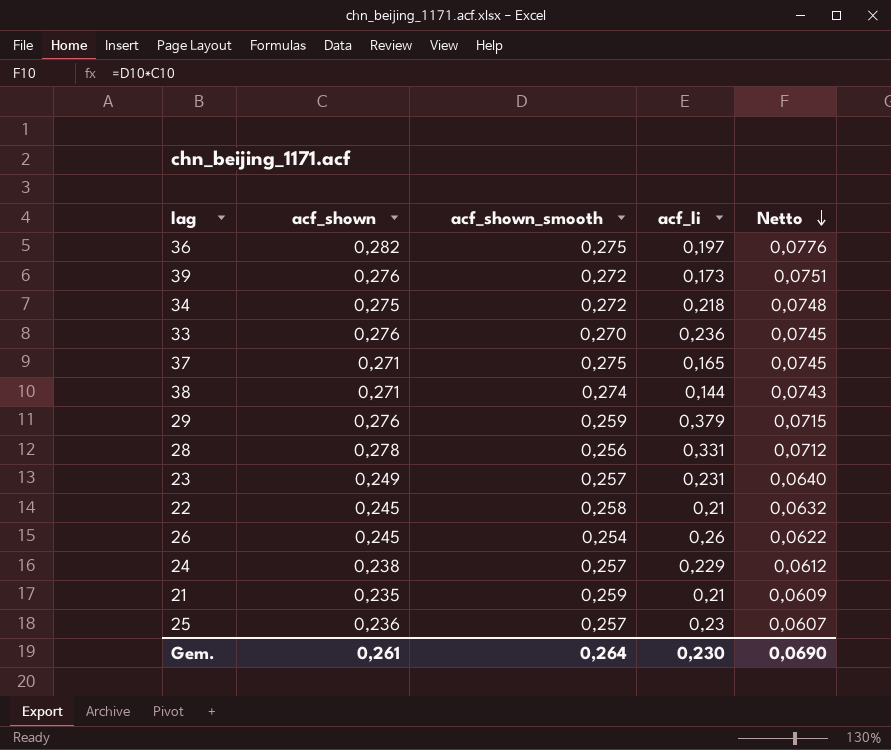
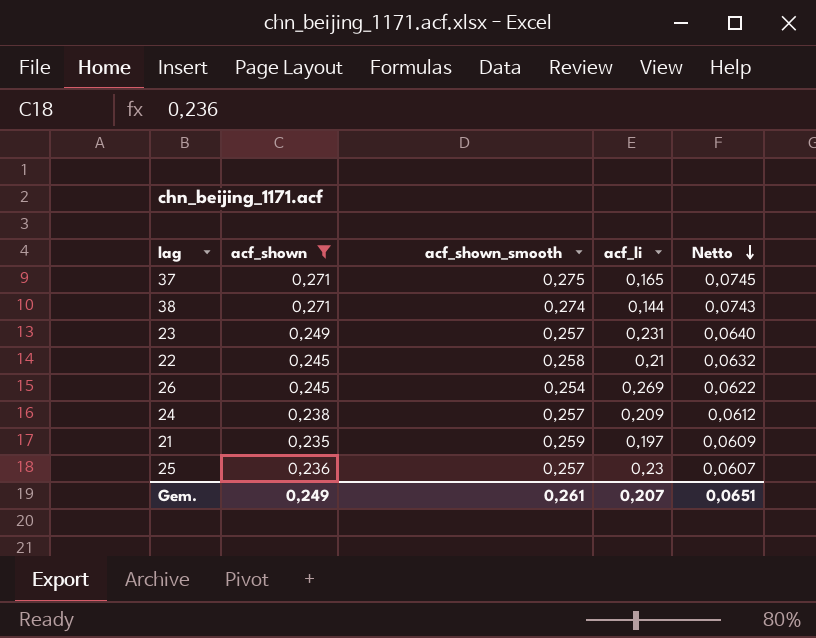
filter: none -> acf_shown <= 0,271
26 | acf_li: 0,26 -> 0,269
24 | acf_li: 0,229 -> 0,209
21 | acf_li: 0,21 -> 0,197
Gem. | acf_shown: 0,261 -> 0,249
Gem. | acf_shown_smooth: 0,264 -> 0,261
Gem. | acf_li: 0,230 -> 0,207
Gem. | Netto: 0,0690 -> 0,0651

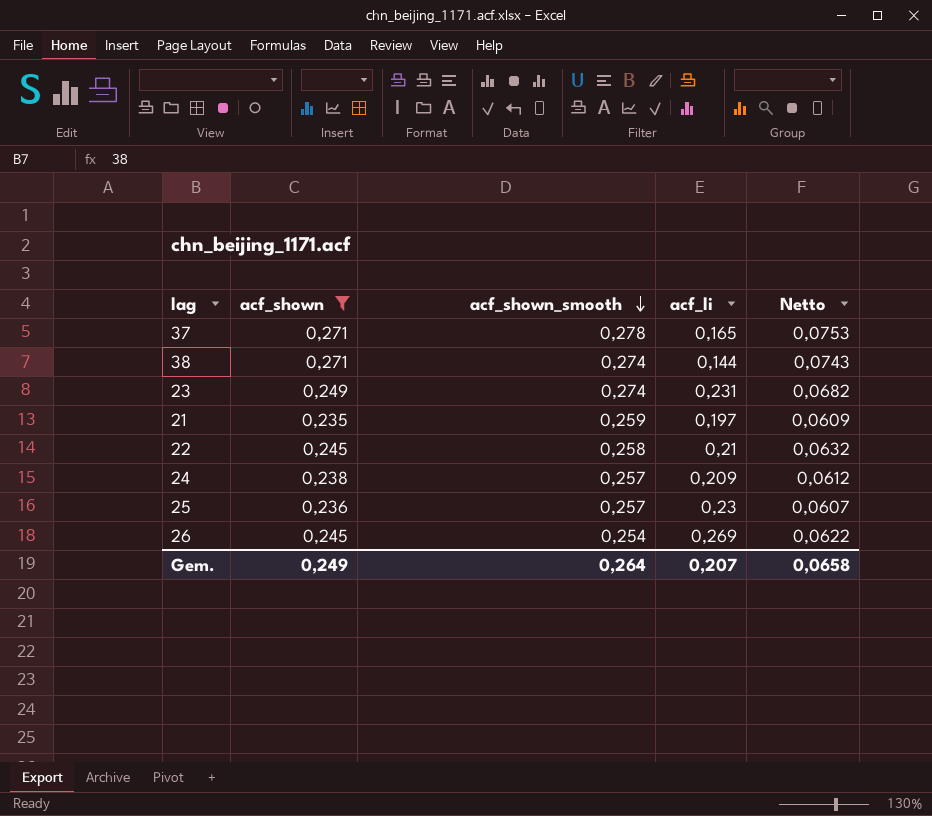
row order: Netto descending -> acf_shown_smooth descending
37 | acf_shown_smooth: 0,275 -> 0,278
37 | Netto: 0,0745 -> 0,0753
23 | acf_shown_smooth: 0,257 -> 0,274
23 | Netto: 0,0640 -> 0,0682
Gem. | acf_shown_smooth: 0,261 -> 0,264
Gem. | Netto: 0,0651 -> 0,0658

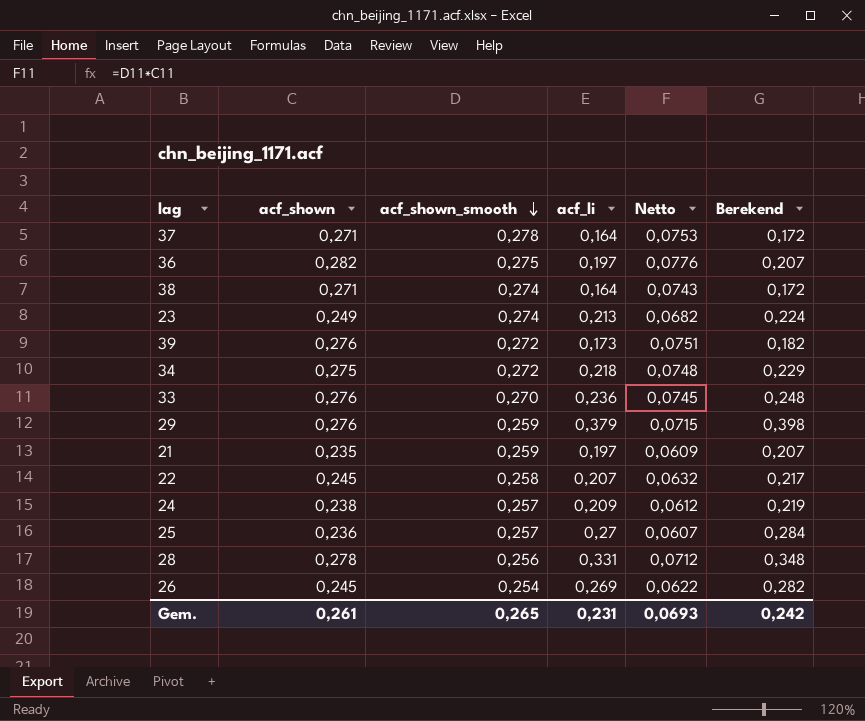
filter: acf_shown <= 0,271 -> none
column Berekend | formula: none -> [acf_li] * 1,05
37 | acf_li: 0,165 -> 0,164
38 | acf_li: 0,144 -> 0,164
23 | acf_li: 0,231 -> 0,213
22 | acf_li: 0,21 -> 0,207
25 | acf_li: 0,23 -> 0,27
Gem. | acf_shown: 0,249 -> 0,261
Gem. | acf_shown_smooth: 0,264 -> 0,265
Gem. | acf_li: 0,207 -> 0,231
Gem. | Netto: 0,0658 -> 0,0693

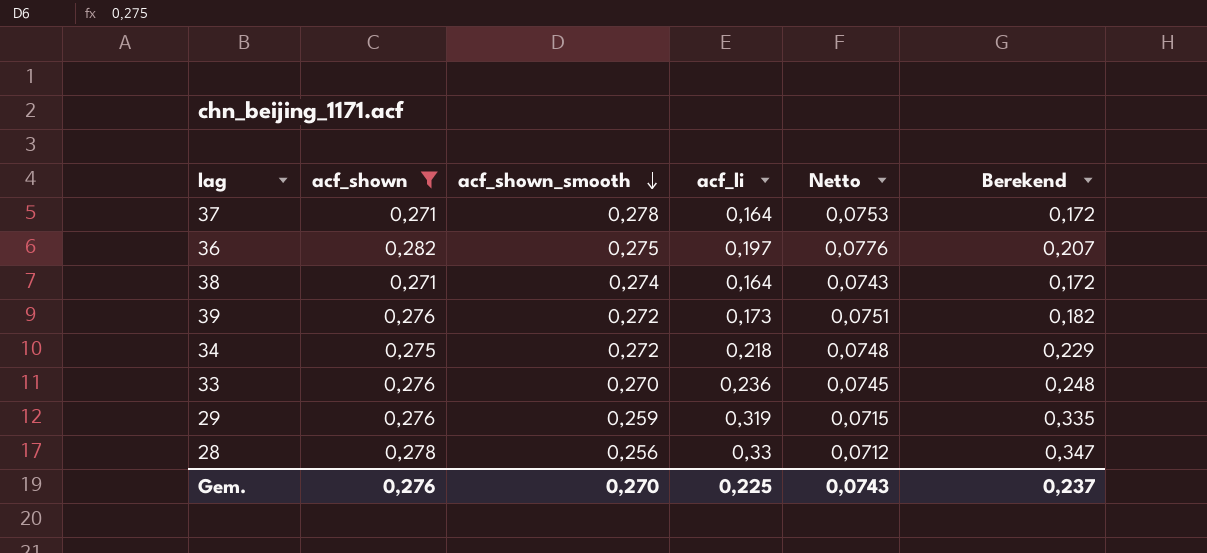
filter: none -> acf_shown >= 0,271
29 | acf_li: 0,379 -> 0,319
29 | Berekend: 0,398 -> 0,335
28 | acf_li: 0,331 -> 0,33
28 | Berekend: 0,348 -> 0,347
Gem. | acf_shown: 0,261 -> 0,276
Gem. | acf_shown_smooth: 0,265 -> 0,270
Gem. | acf_li: 0,231 -> 0,225
Gem. | Netto: 0,0693 -> 0,0743
Gem. | Berekend: 0,242 -> 0,237

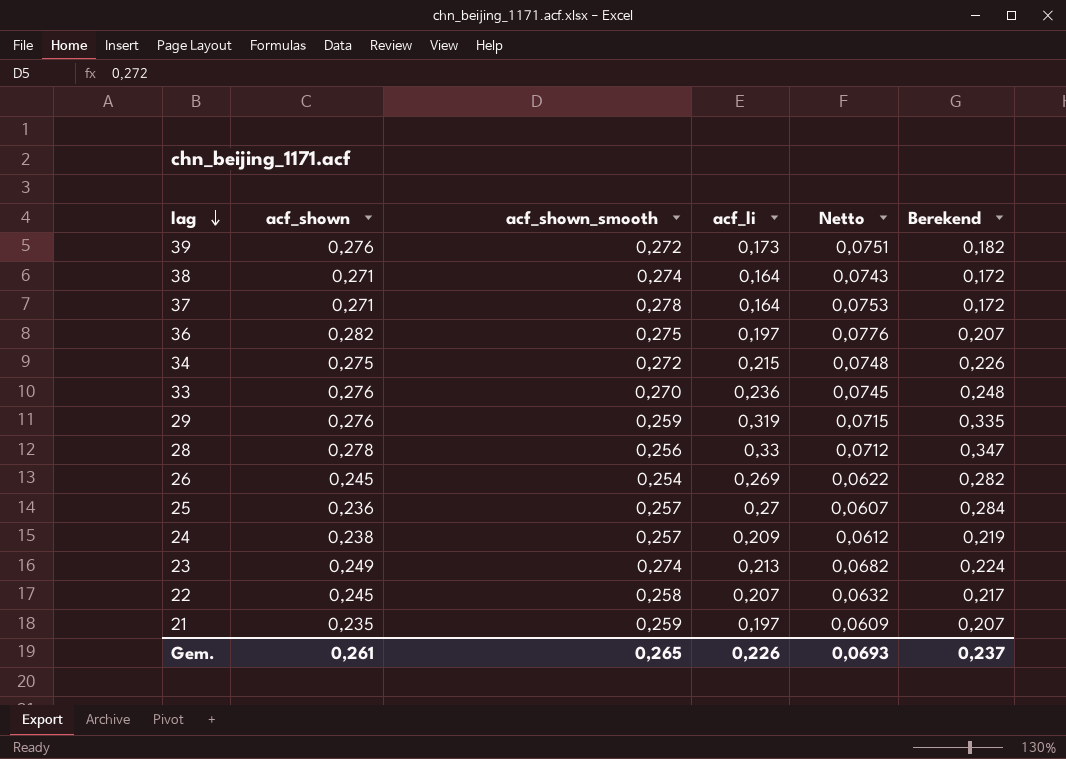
filter: acf_shown >= 0,271 -> none
row order: acf_shown_smooth descending -> lag descending
34 | acf_li: 0,218 -> 0,215
34 | Berekend: 0,229 -> 0,226
Gem. | acf_shown: 0,276 -> 0,261
Gem. | acf_shown_smooth: 0,270 -> 0,265
Gem. | acf_li: 0,225 -> 0,226
Gem. | Netto: 0,0743 -> 0,0693

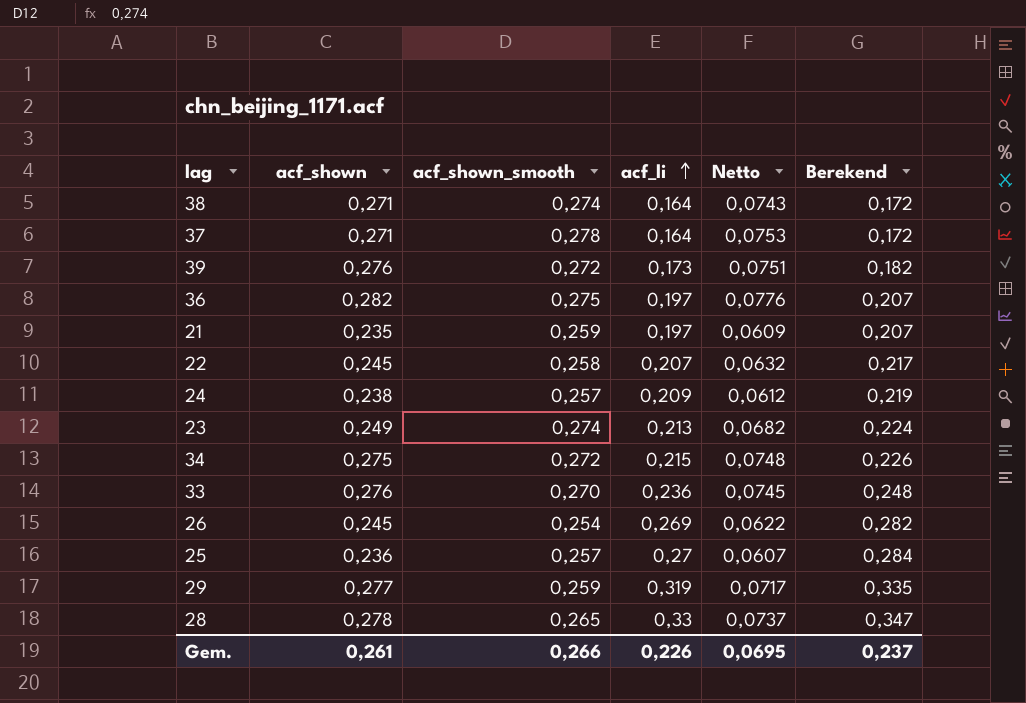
row order: lag descending -> acf_li ascending
29 | acf_shown: 0,276 -> 0,277
29 | Netto: 0,0715 -> 0,0717
28 | acf_shown_smooth: 0,256 -> 0,265
28 | Netto: 0,0712 -> 0,0737
Gem. | acf_shown_smooth: 0,265 -> 0,266
Gem. | Netto: 0,0693 -> 0,0695

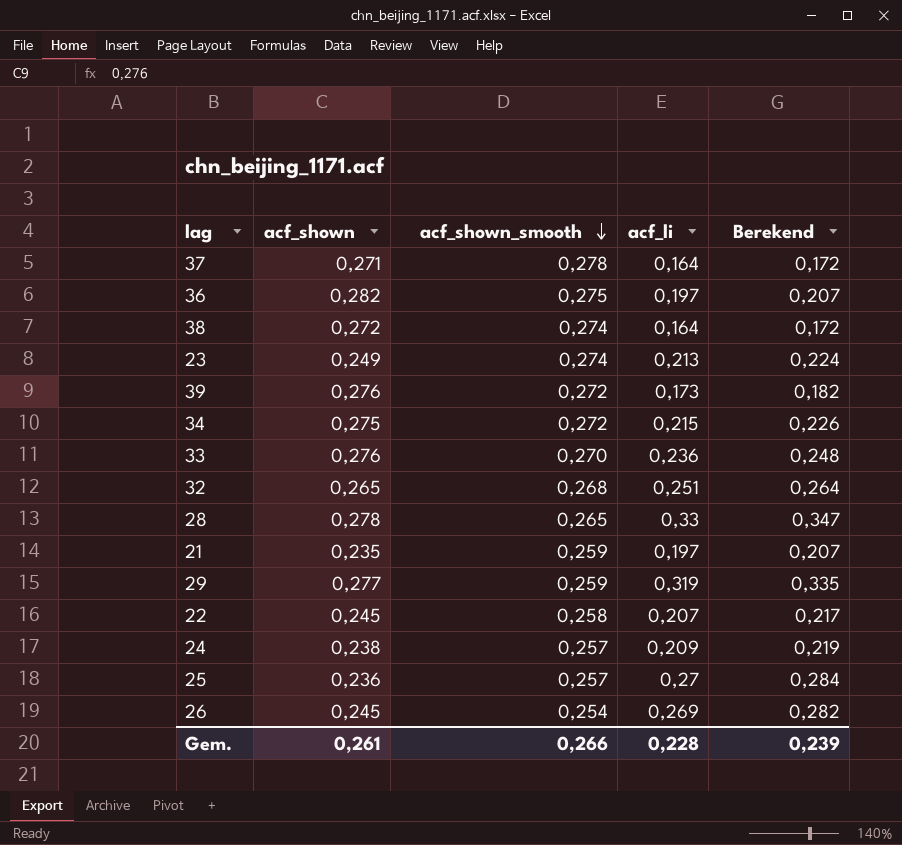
row order: acf_li ascending -> acf_shown_smooth descending
column Netto | formula: [acf_shown] * [acf_shown_smooth] -> none
38 | acf_shown: 0,271 -> 0,272
row 32: none -> 0,265 | 0,268 | 0,251 | 0,264
Gem. | acf_li: 0,226 -> 0,228
Gem. | Berekend: 0,237 -> 0,239

